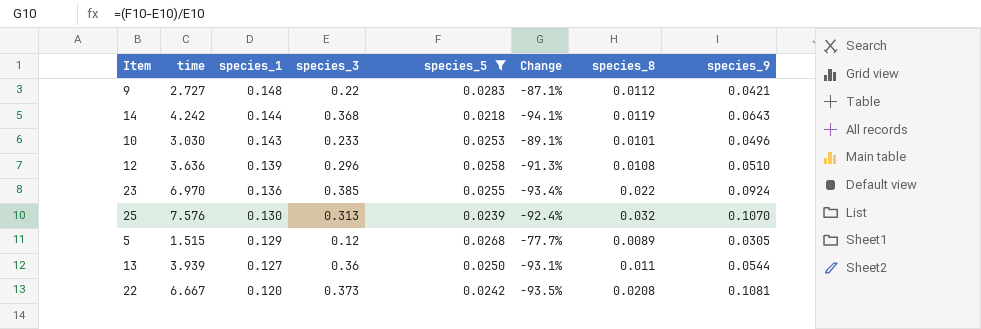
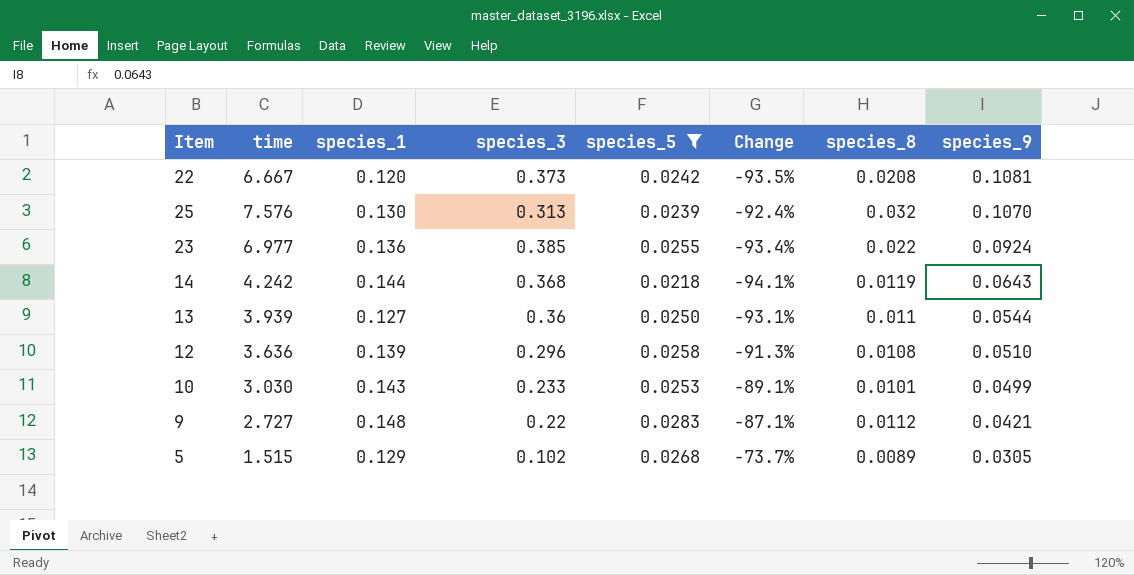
row order: species_1 descending -> species_9 descending
23 | time: 6.970 -> 6.977
10 | species_9: 0.0496 -> 0.0499
5 | species_3: 0.12 -> 0.102
5 | Change: -77.7% -> -73.7%

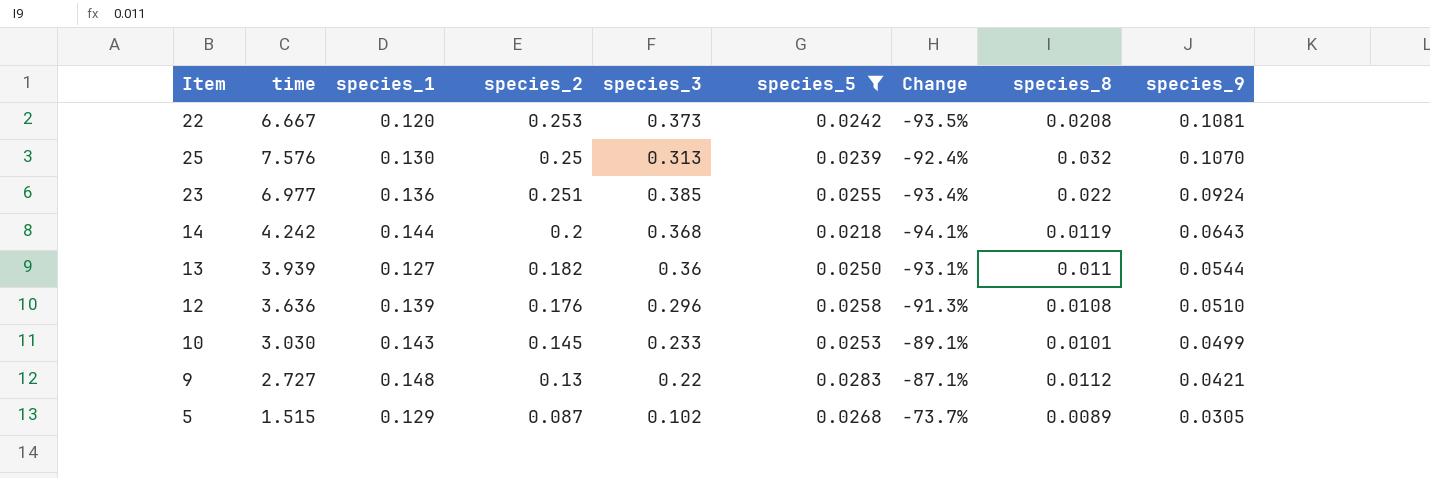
column species_2 | position: none -> 4

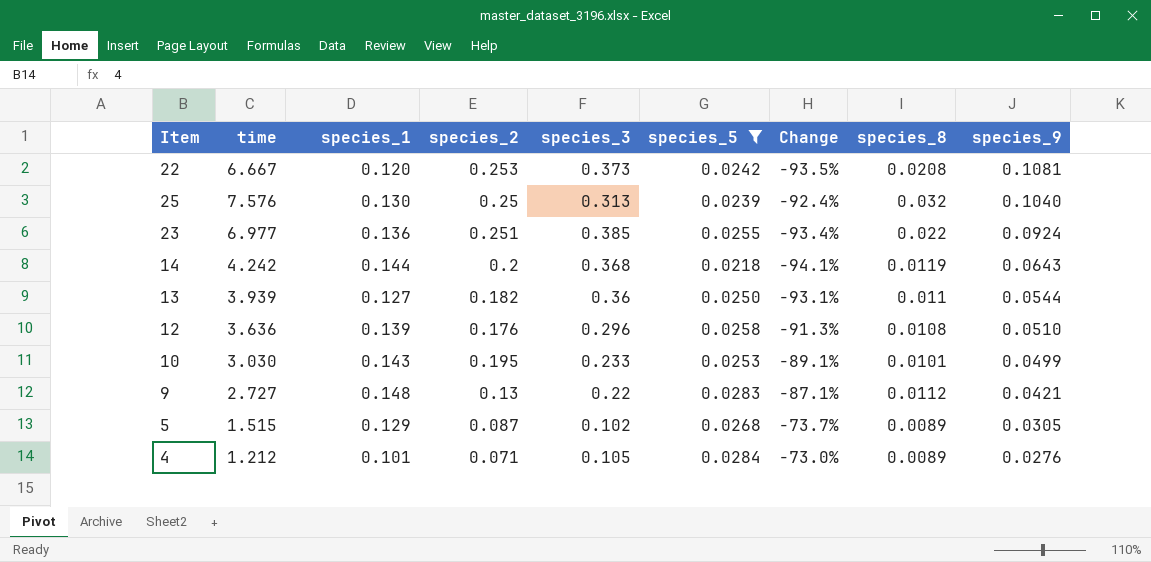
25 | species_9: 0.1070 -> 0.1040
10 | species_2: 0.145 -> 0.195
row 4: none -> 1.212 | 0.101 | 0.071 | 0.105 | 0.0284 | -73.0% | 0.0089 | 0.0276

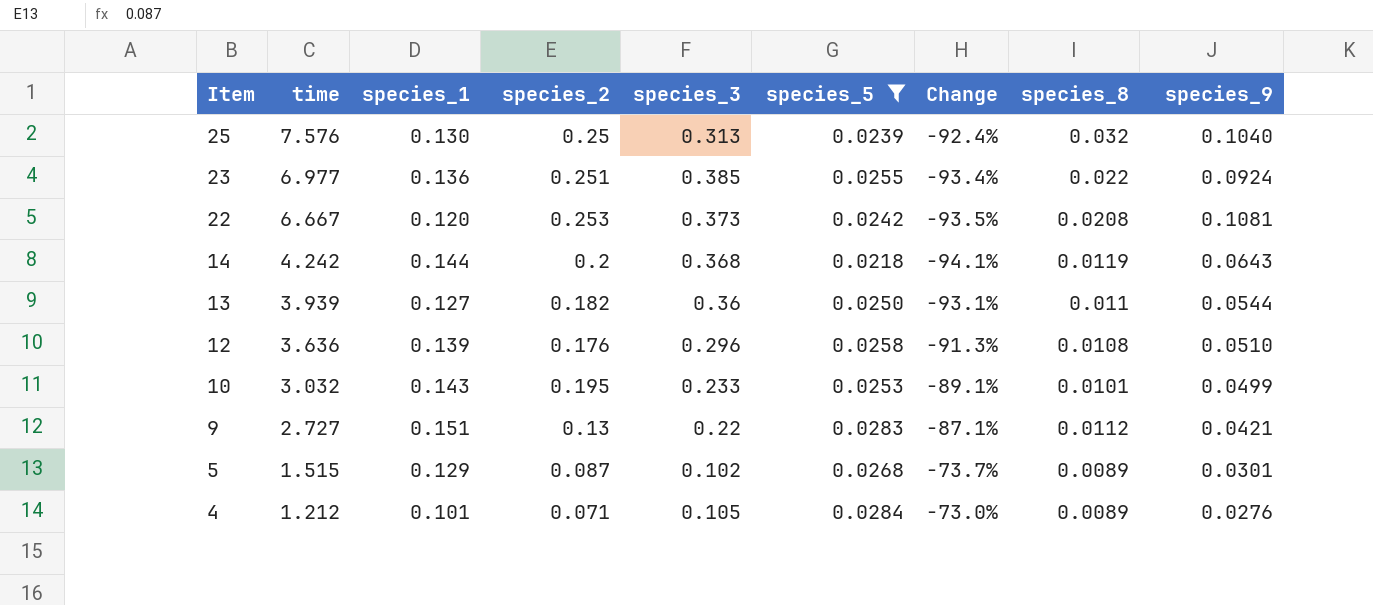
row order: species_9 descending -> Item descending
10 | time: 3.030 -> 3.032
9 | species_1: 0.148 -> 0.151
5 | species_9: 0.0305 -> 0.0301

